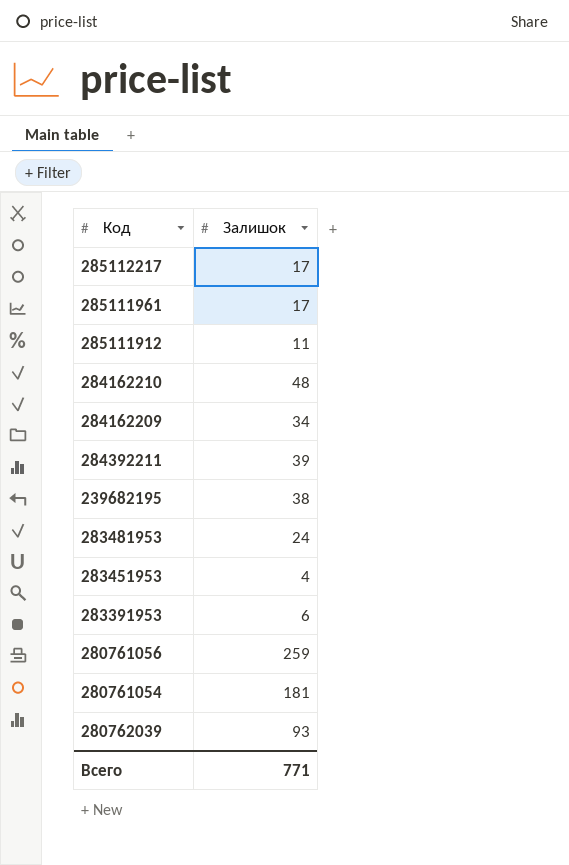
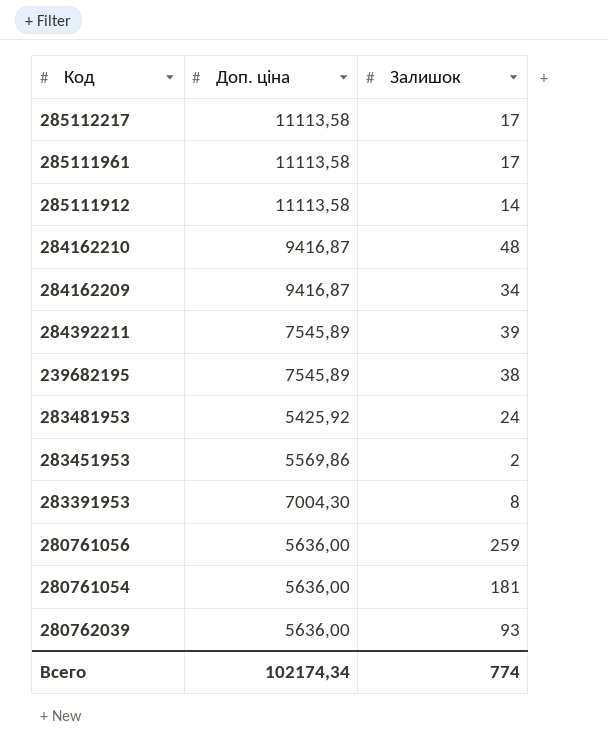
column Доп. ціна | position: none -> 2
285111912 | Залишок: 11 -> 14
283451953 | Залишок: 4 -> 2
283391953 | Залишок: 6 -> 8
Всего | Залишок: 771 -> 774

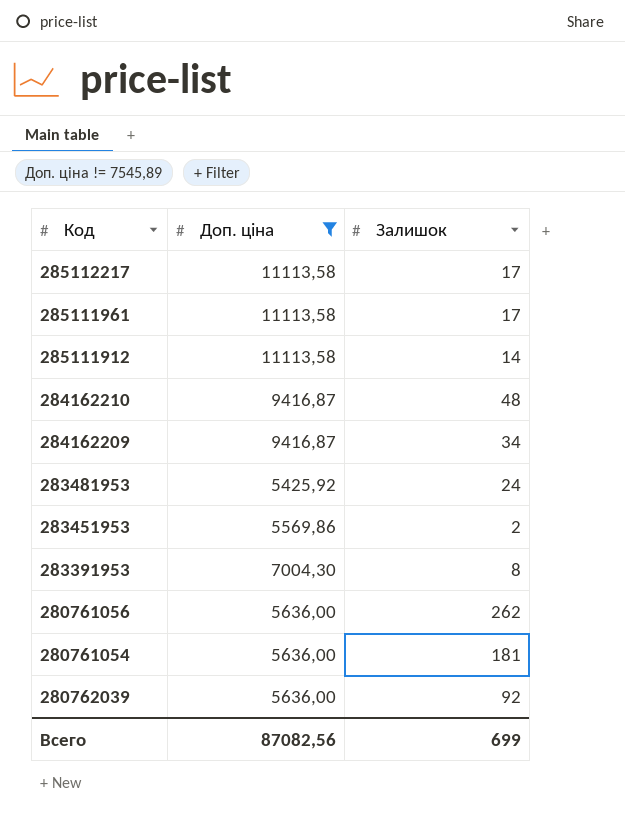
filter: none -> Доп. ціна != 7545,89
280761056 | Залишок: 259 -> 262
280762039 | Залишок: 93 -> 92
Всего | Доп. ціна: 102174,34 -> 87082,56
Всего | Залишок: 774 -> 699

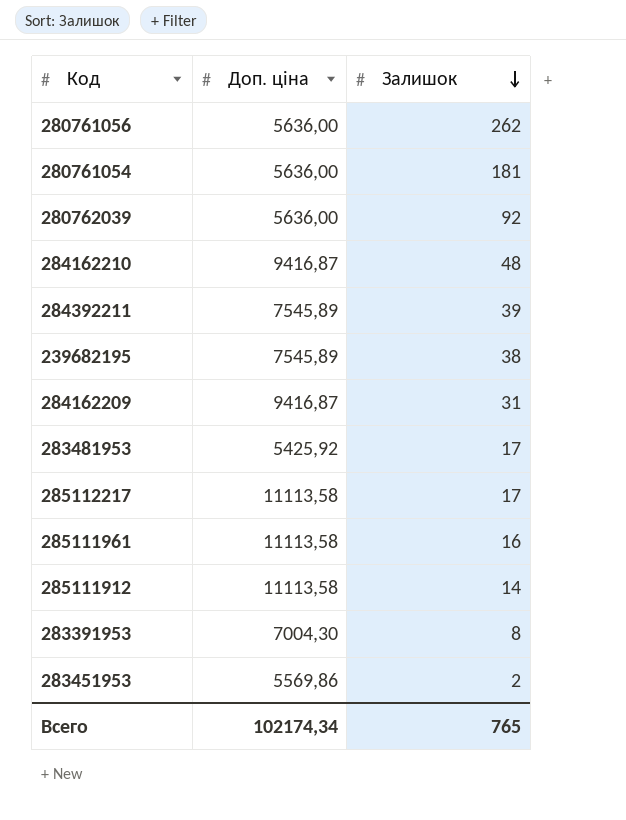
filter: Доп. ціна != 7545,89 -> none
row order: none -> Залишок descending
284162209 | Залишок: 34 -> 31
283481953 | Залишок: 24 -> 17
285111961 | Залишок: 17 -> 16
Всего | Доп. ціна: 87082,56 -> 102174,34
Всего | Залишок: 699 -> 765

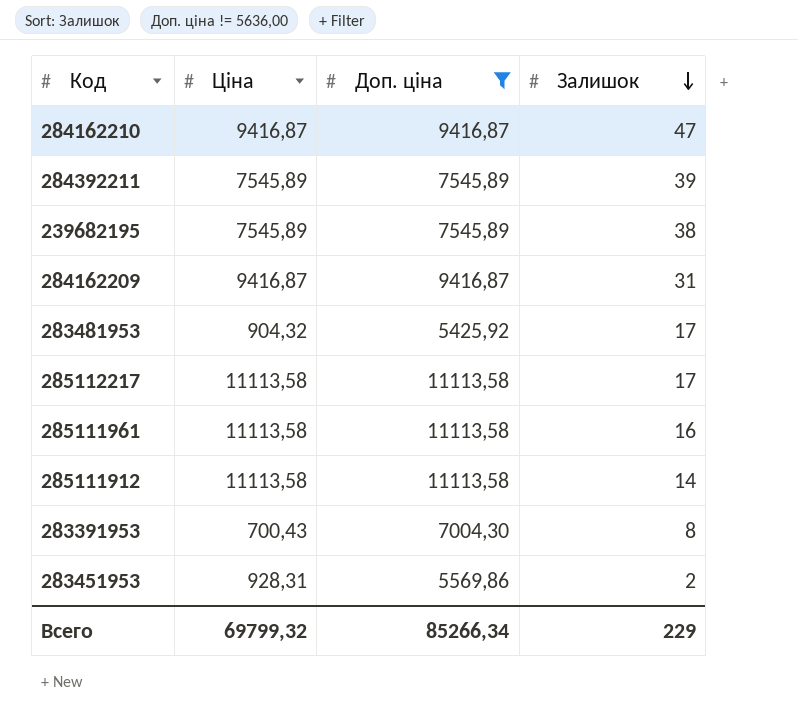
filter: none -> Доп. ціна != 5636,00
column Ціна | position: none -> 2
284162210 | Залишок: 48 -> 47
Всего | Доп. ціна: 102174,34 -> 85266,34
Всего | Залишок: 765 -> 229

